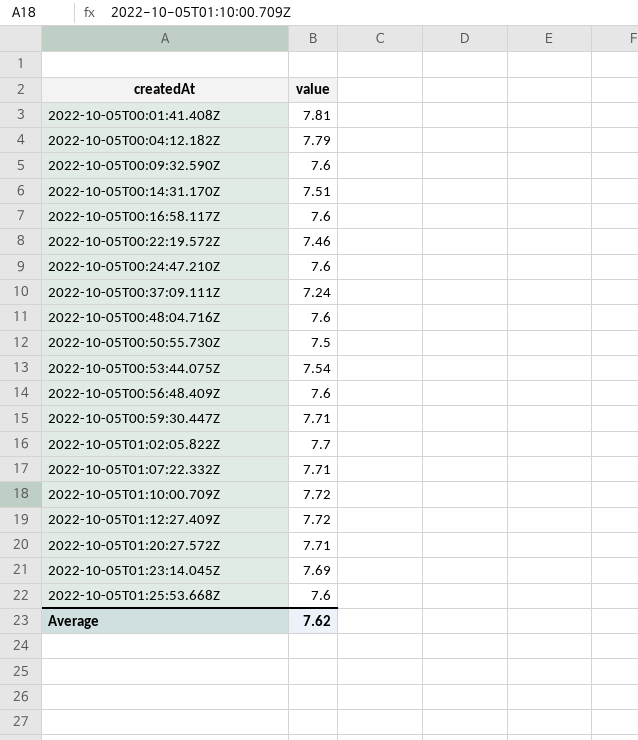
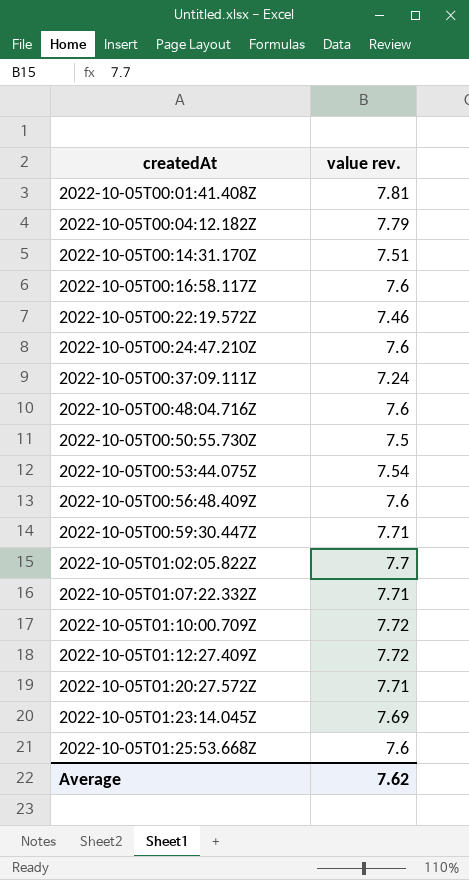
column name: value -> value rev.
row 2022-10-05T00:09:32.590Z: 7.6 -> none

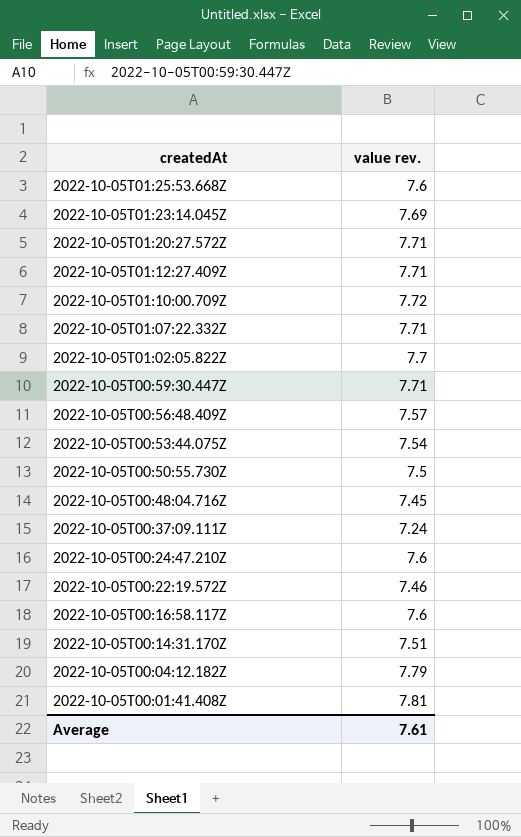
row order: createdAt ascending -> createdAt descending
2022-10-05T01:12:27.409Z | value rev.: 7.72 -> 7.71
2022-10-05T00:56:48.409Z | value rev.: 7.6 -> 7.57
2022-10-05T00:48:04.716Z | value rev.: 7.6 -> 7.45
Average | value rev.: 7.62 -> 7.61

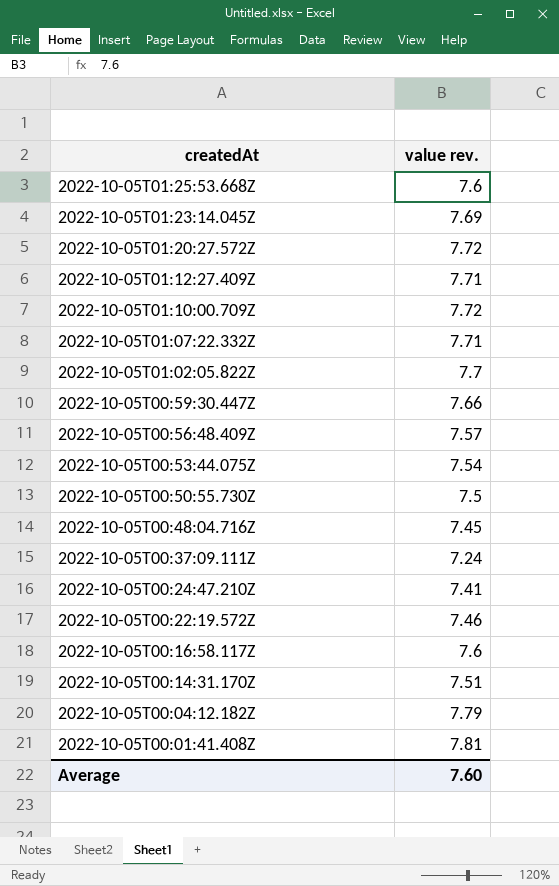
2022-10-05T01:20:27.572Z | value rev.: 7.71 -> 7.72
2022-10-05T00:59:30.447Z | value rev.: 7.71 -> 7.66
2022-10-05T00:24:47.210Z | value rev.: 7.6 -> 7.41
Average | value rev.: 7.61 -> 7.60

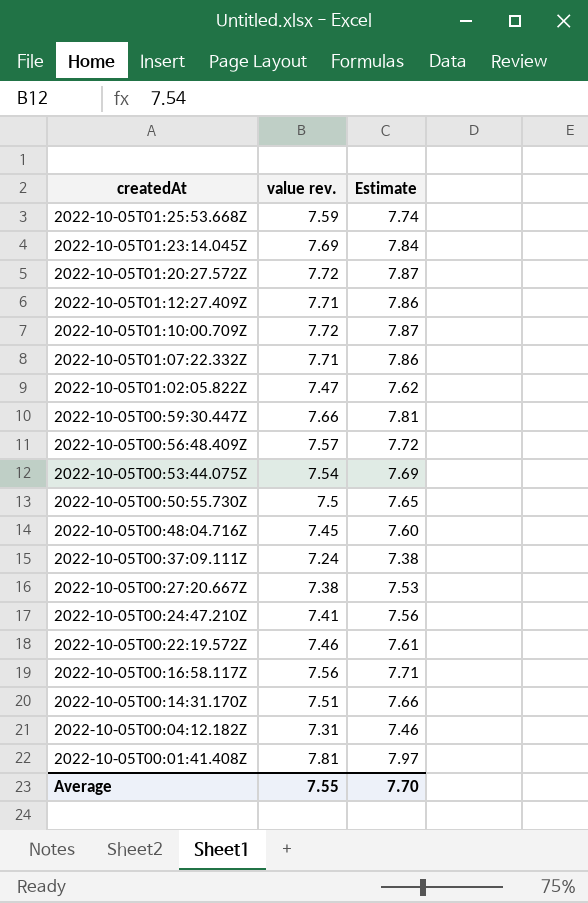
column Estimate | formula: none -> [value rev.] * 1.02
2022-10-05T01:25:53.668Z | value rev.: 7.6 -> 7.59
2022-10-05T01:02:05.822Z | value rev.: 7.7 -> 7.47
row 2022-10-05T00:27:20.667Z: none -> 7.38 | 7.53
2022-10-05T00:16:58.117Z | value rev.: 7.6 -> 7.56
2022-10-05T00:04:12.182Z | value rev.: 7.79 -> 7.31
Average | value rev.: 7.60 -> 7.55

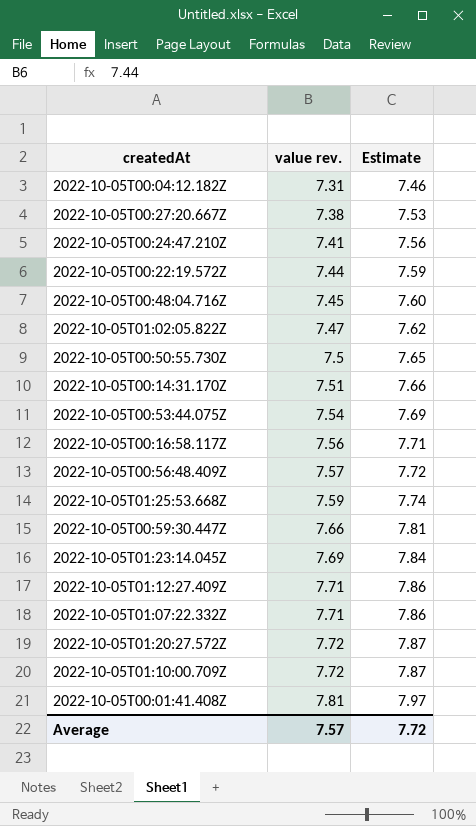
row order: createdAt descending -> value rev. ascending
row 2022-10-05T00:37:09.111Z: 7.24 | 7.38 -> none
2022-10-05T00:22:19.572Z | value rev.: 7.46 -> 7.44
2022-10-05T00:22:19.572Z | Estimate: 7.61 -> 7.59
Average | value rev.: 7.55 -> 7.57
Average | Estimate: 7.70 -> 7.72

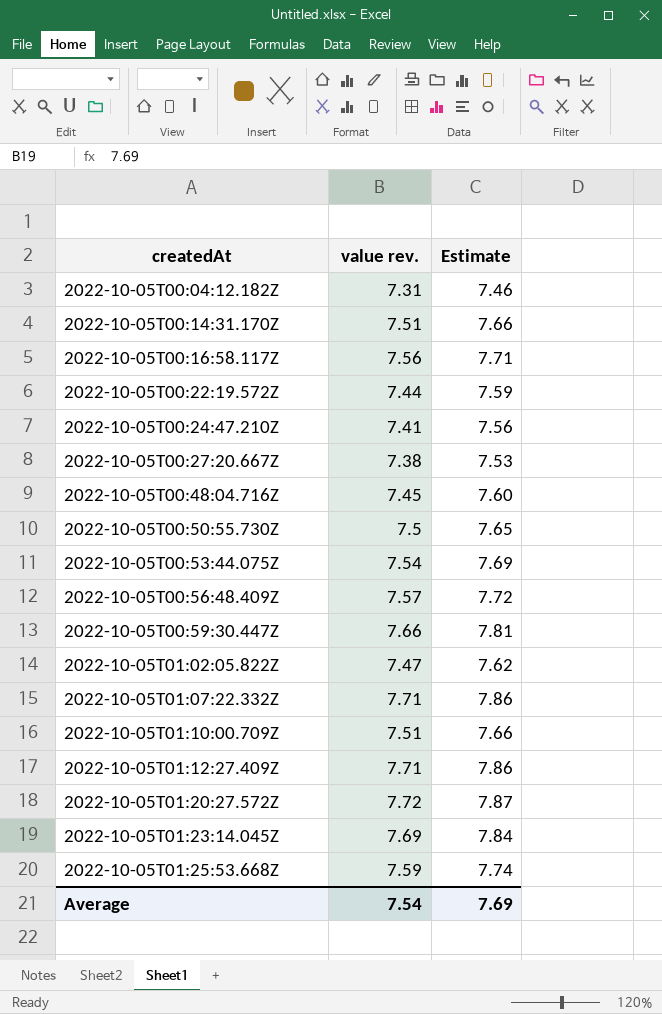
row order: value rev. ascending -> createdAt ascending
row 2022-10-05T00:01:41.408Z: 7.81 | 7.97 -> none
2022-10-05T01:10:00.709Z | value rev.: 7.72 -> 7.51
2022-10-05T01:10:00.709Z | Estimate: 7.87 -> 7.66
Average | value rev.: 7.57 -> 7.54
Average | Estimate: 7.72 -> 7.69

